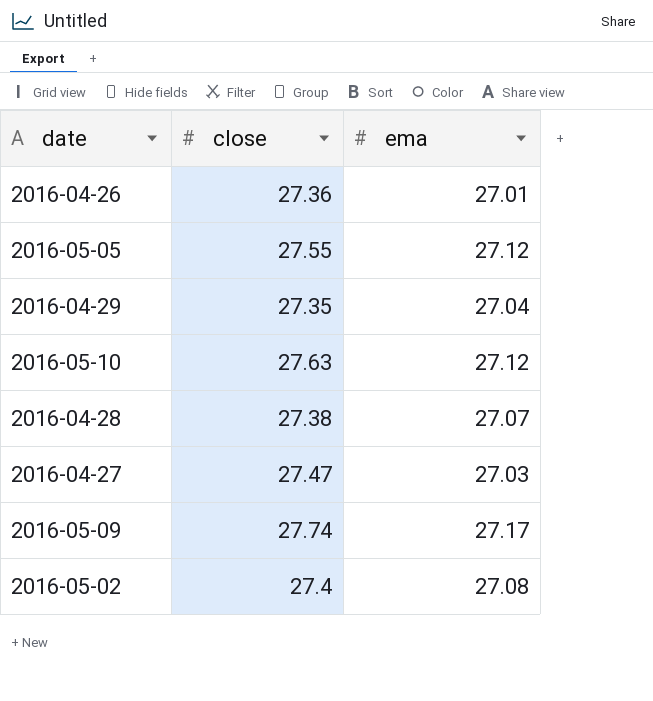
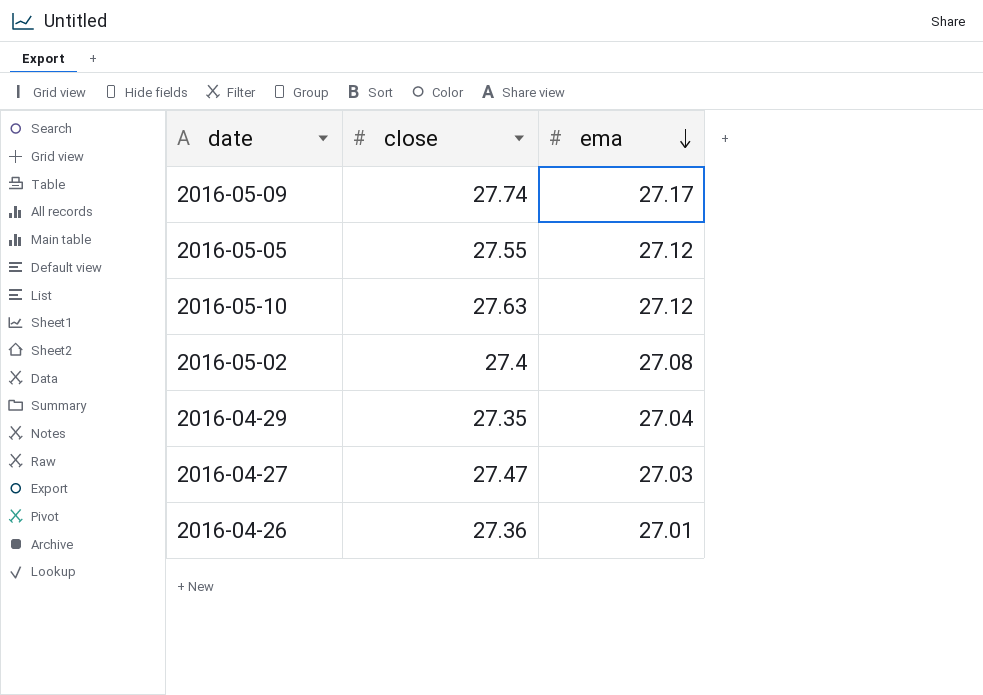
row order: none -> ema descending
row 2016-04-28: 27.38 | 27.07 -> none

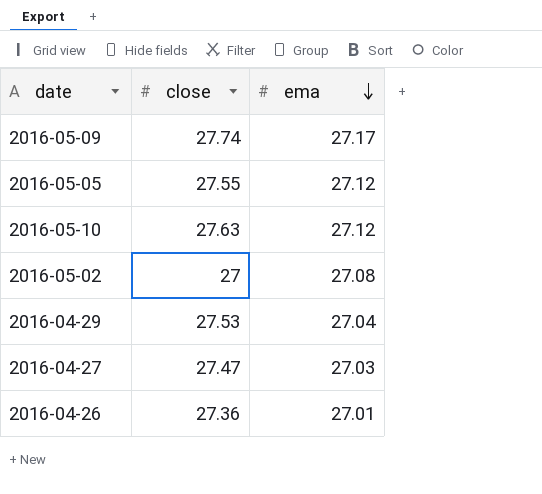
2016-05-02 | close: 27.4 -> 27
2016-04-29 | close: 27.35 -> 27.53

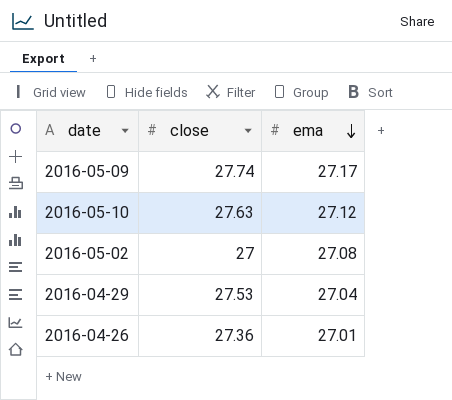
row 2016-05-05: 27.55 | 27.12 -> none
row 2016-04-27: 27.47 | 27.03 -> none

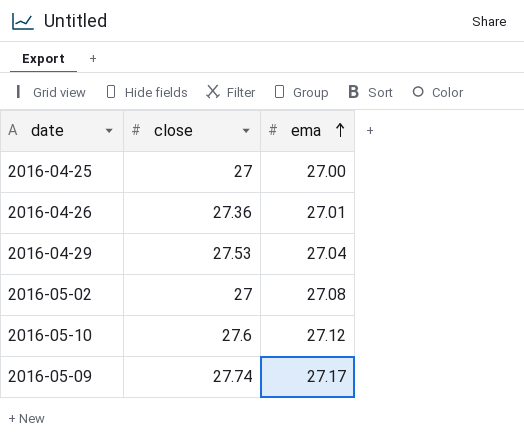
row order: ema descending -> ema ascending
row 2016-04-25: none -> 27 | 27.00
2016-05-10 | close: 27.63 -> 27.6

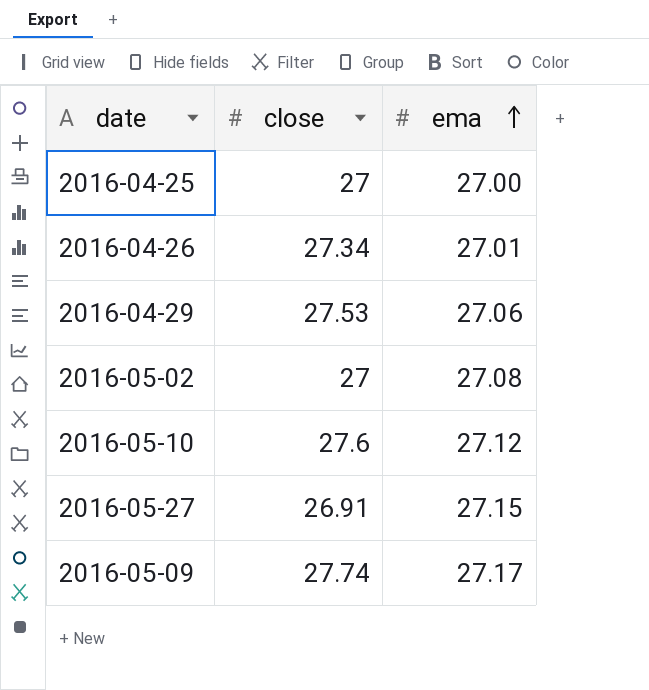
2016-04-26 | close: 27.36 -> 27.34
2016-04-29 | ema: 27.04 -> 27.06
row 2016-05-27: none -> 26.91 | 27.15

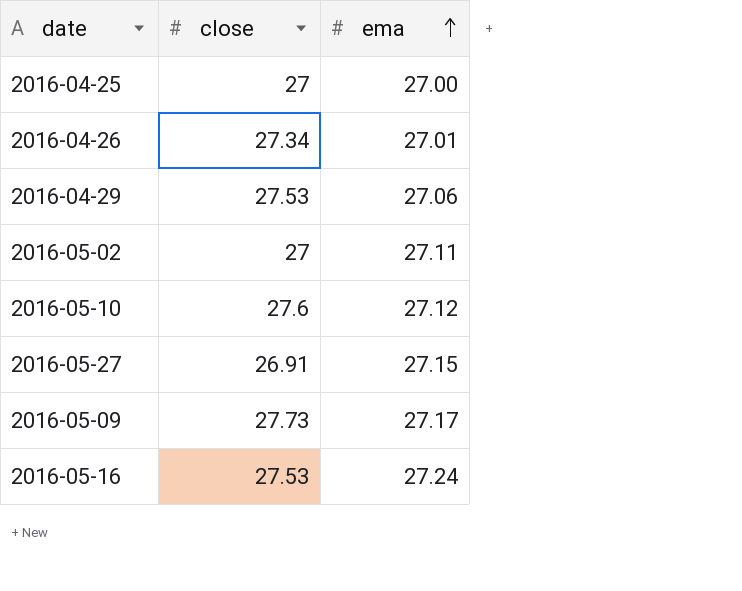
2016-05-02 | ema: 27.08 -> 27.11
2016-05-09 | close: 27.74 -> 27.73
row 2016-05-16: none -> 27.53 | 27.24

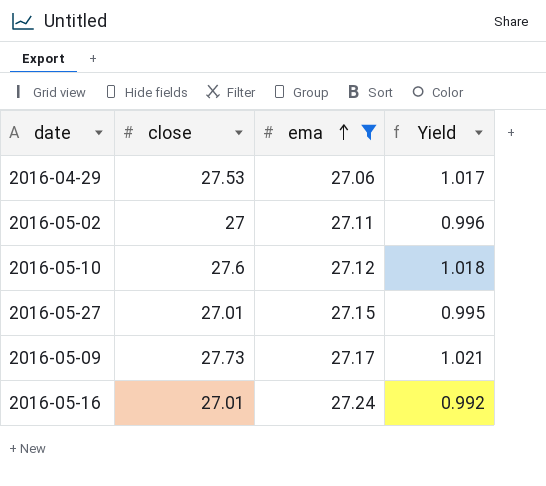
filter: none -> ema >= 27.06
column Yield | formula: none -> [close] / [ema]
2016-05-27 | close: 26.91 -> 27.01
2016-05-16 | close: 27.53 -> 27.01

